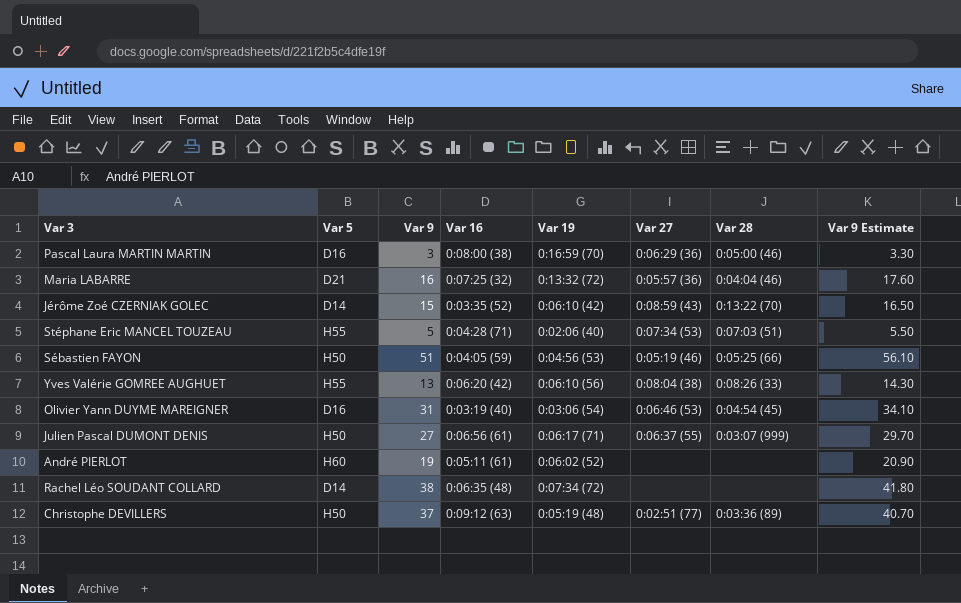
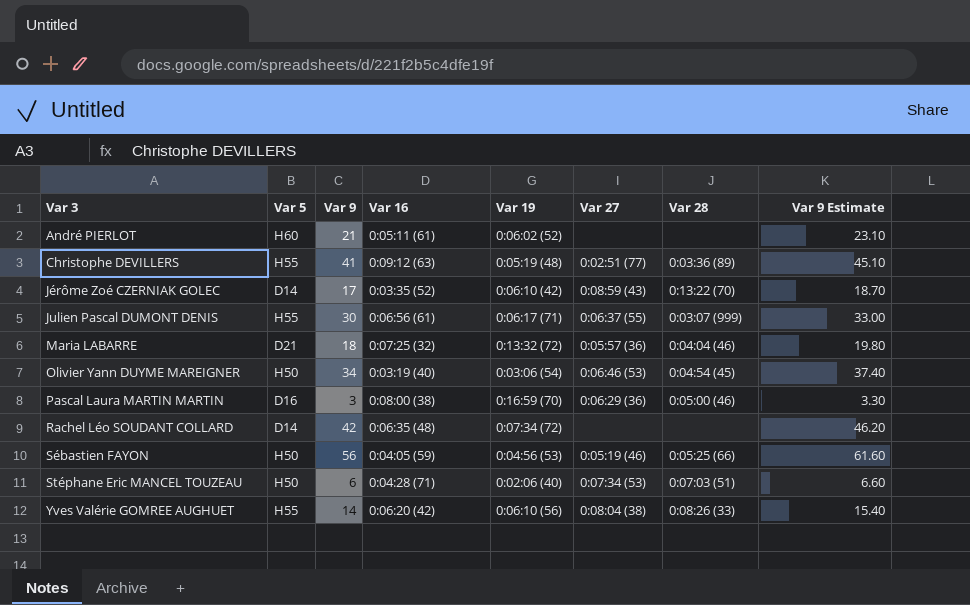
row order: none -> Var 3 ascending
André PIERLOT | Var 9: 19 -> 21
André PIERLOT | Var 9 Estimate: 20.90 -> 23.10
Christophe DEVILLERS | Var 5: H50 -> H55
Christophe DEVILLERS | Var 9: 37 -> 41
Christophe DEVILLERS | Var 9 Estimate: 40.70 -> 45.10
Jérôme Zoé CZERNIAK GOLEC | Var 9: 15 -> 17
Jérôme Zoé CZERNIAK GOLEC | Var 9 Estimate: 16.50 -> 18.70
Julien Pascal DUMONT DENIS | Var 5: H50 -> H55
Julien Pascal DUMONT DENIS | Var 9: 27 -> 30
Julien Pascal DUMONT DENIS | Var 9 Estimate: 29.70 -> 33.00
Maria LABARRE | Var 9: 16 -> 18
Maria LABARRE | Var 9 Estimate: 17.60 -> 19.80
Olivier Yann DUYME MAREIGNER | Var 5: D16 -> H50
Olivier Yann DUYME MAREIGNER | Var 9: 31 -> 34
Olivier Yann DUYME MAREIGNER | Var 9 Estimate: 34.10 -> 37.40
Rachel Léo SOUDANT COLLARD | Var 9: 38 -> 42
Rachel Léo SOUDANT COLLARD | Var 9 Estimate: 41.80 -> 46.20
Sébastien FAYON | Var 9: 51 -> 56
Sébastien FAYON | Var 9 Estimate: 56.10 -> 61.60
Stéphane Eric MANCEL TOUZEAU | Var 5: H55 -> H50
Stéphane Eric MANCEL TOUZEAU | Var 9: 5 -> 6
Stéphane Eric MANCEL TOUZEAU | Var 9 Estimate: 5.50 -> 6.60
Yves Valérie GOMREE AUGHUET | Var 9: 13 -> 14
Yves Valérie GOMREE AUGHUET | Var 9 Estimate: 14.30 -> 15.40

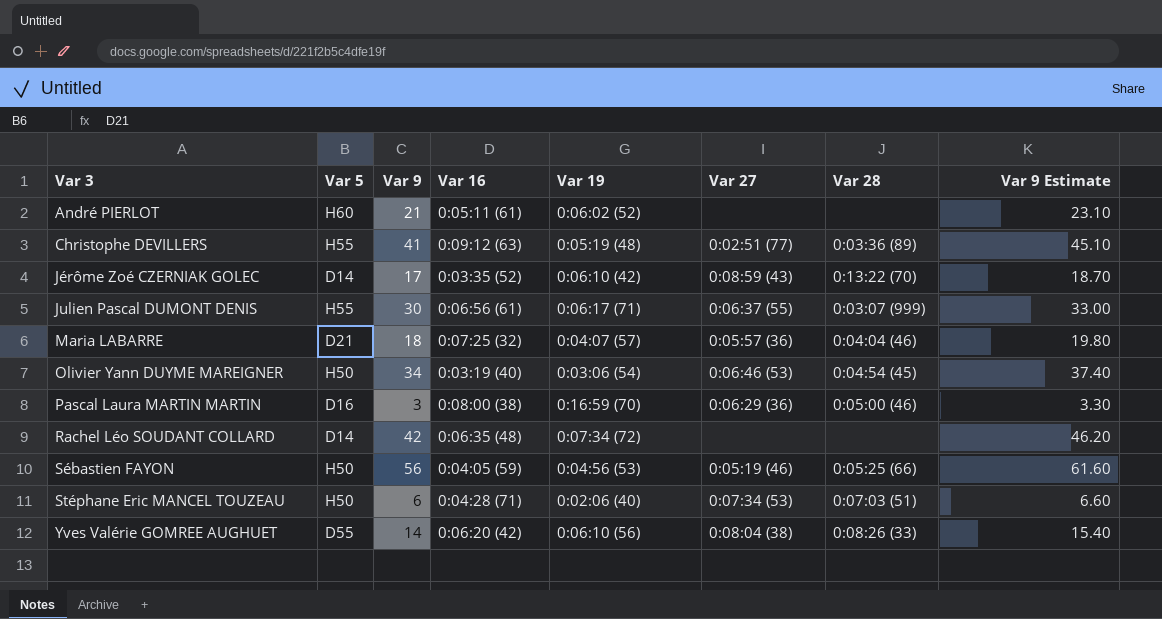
Maria LABARRE | Var 19: 0:13:32 (72) -> 0:04:07 (57)
Yves Valérie GOMREE AUGHUET | Var 5: H55 -> D55

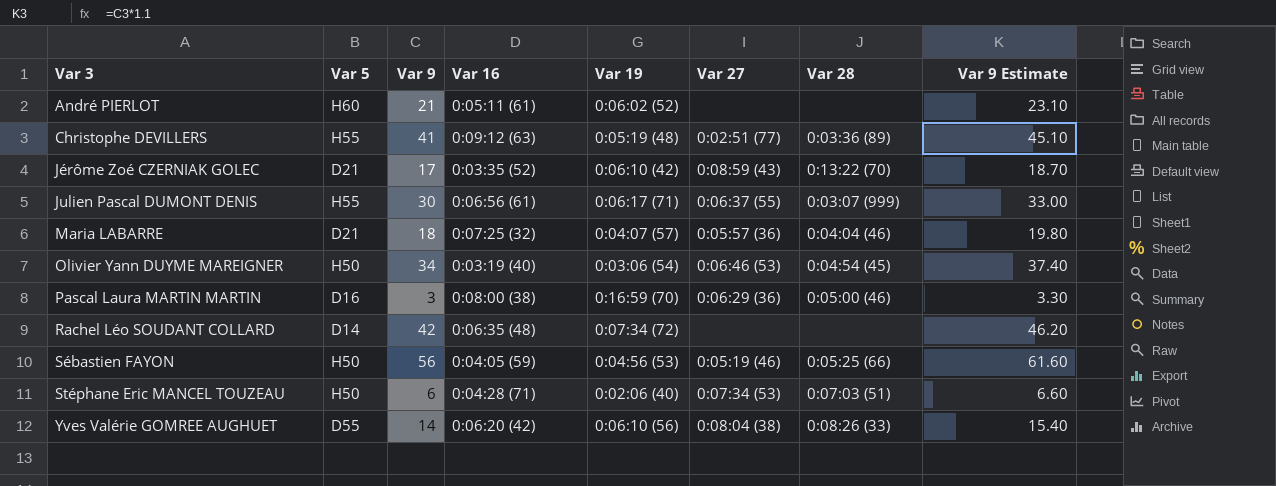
Jérôme Zoé CZERNIAK GOLEC | Var 5: D14 -> D21

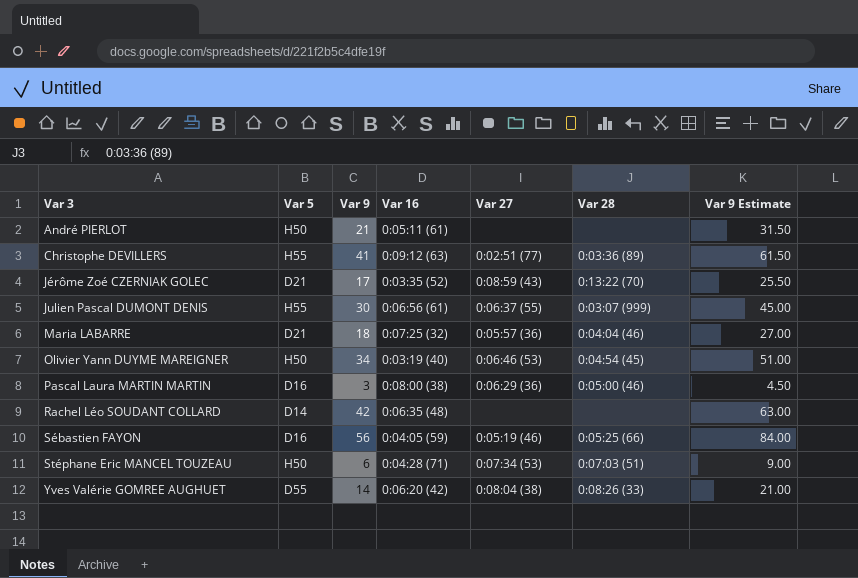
column Var 19 | position: 5 -> none
column Var 9 Estimate | formula: [Var 9] * 1.1 -> [Var 9] * 1.5
André PIERLOT | Var 5: H60 -> H50
Sébastien FAYON | Var 5: H50 -> D16

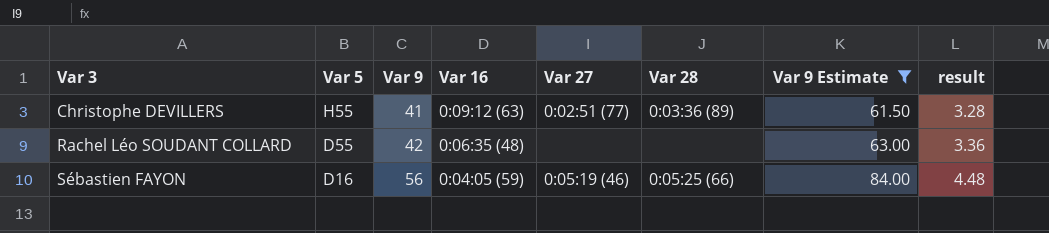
filter: none -> Var 9 Estimate >= 61.50
column result | formula: none -> [Var 9] * 0.08
Rachel Léo SOUDANT COLLARD | Var 5: D14 -> D55

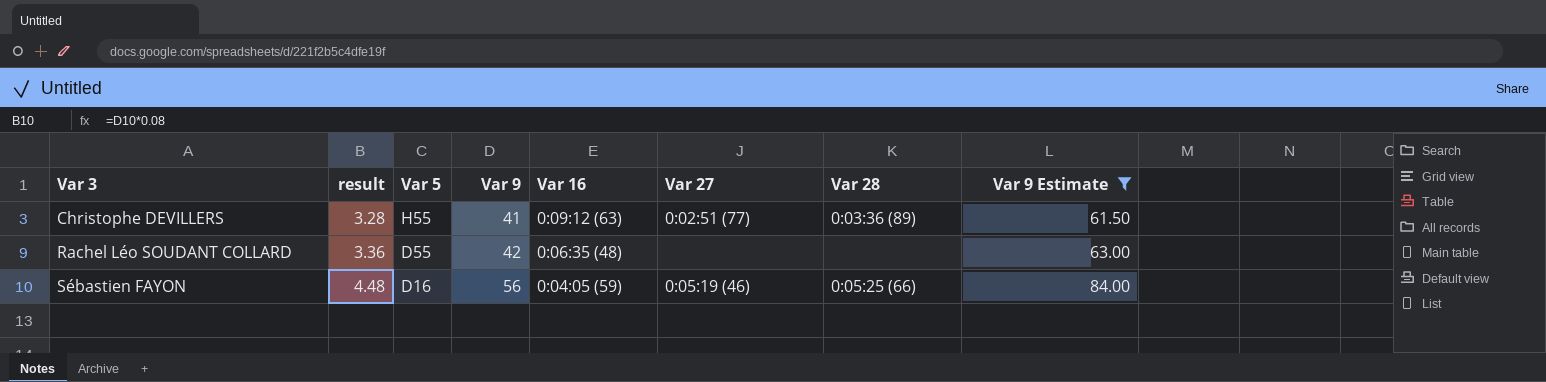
column result | position: 8 -> 2

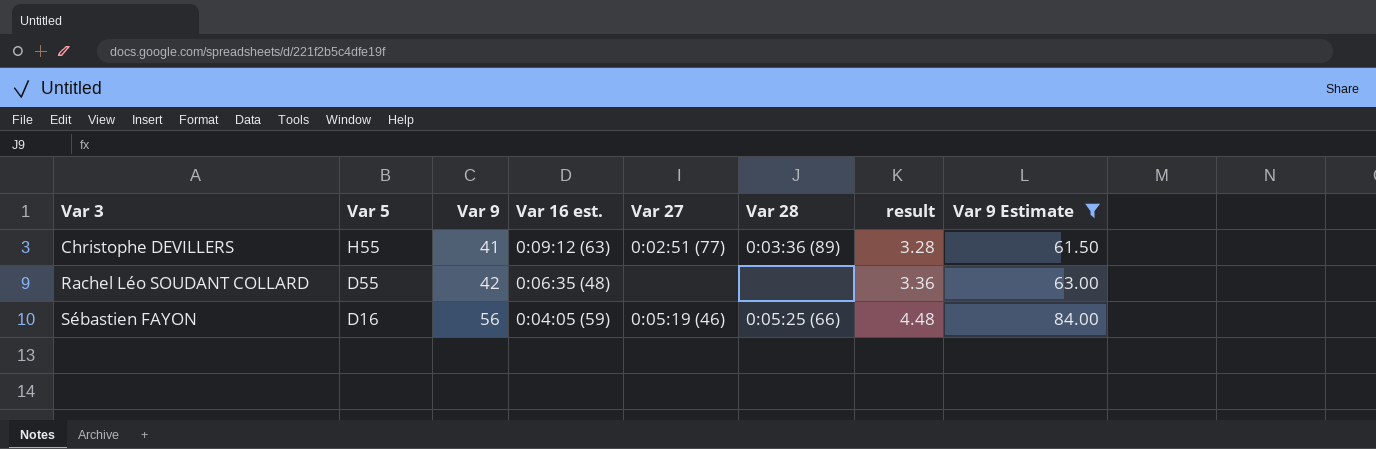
column name: Var 16 -> Var 16 est.
column result | position: 2 -> 7

